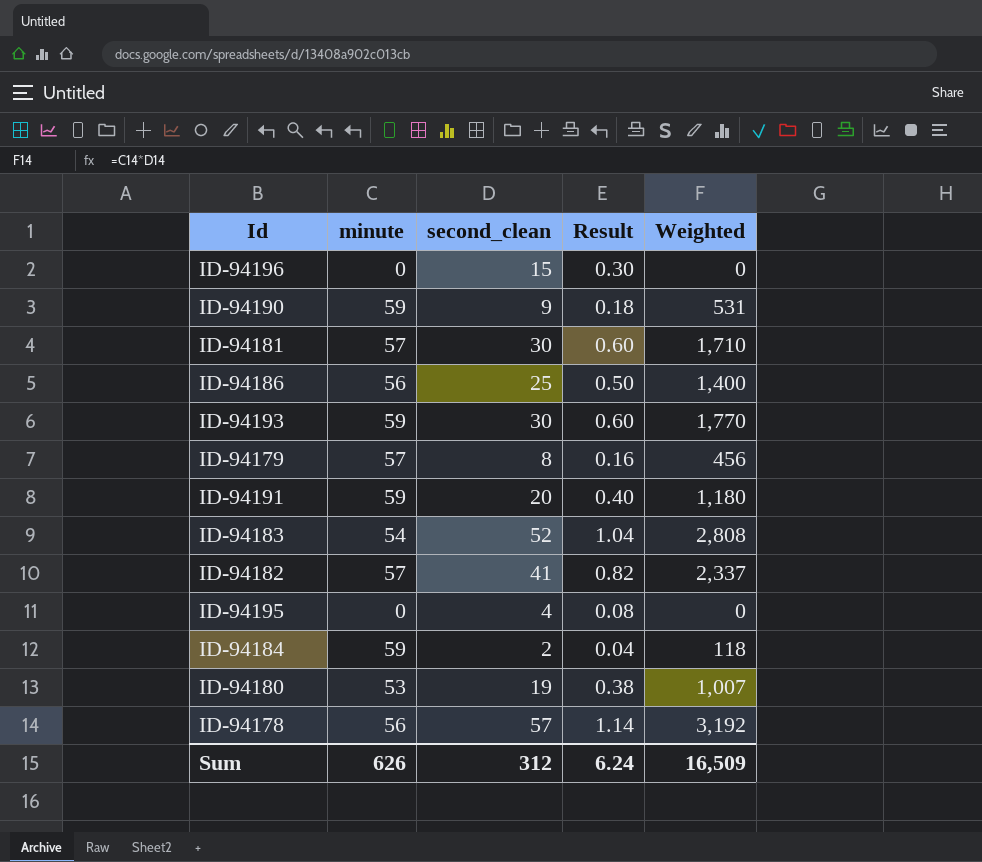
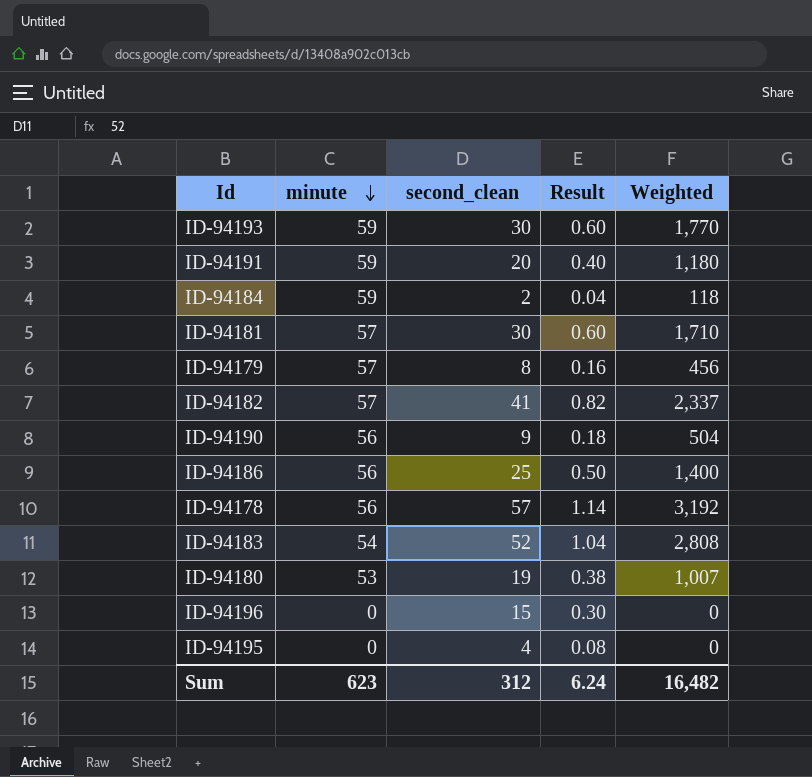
row order: none -> minute descending
ID-94190 | minute: 59 -> 56
ID-94190 | Weighted: 531 -> 504
Sum | minute: 626 -> 623
Sum | Weighted: 16,509 -> 16,482

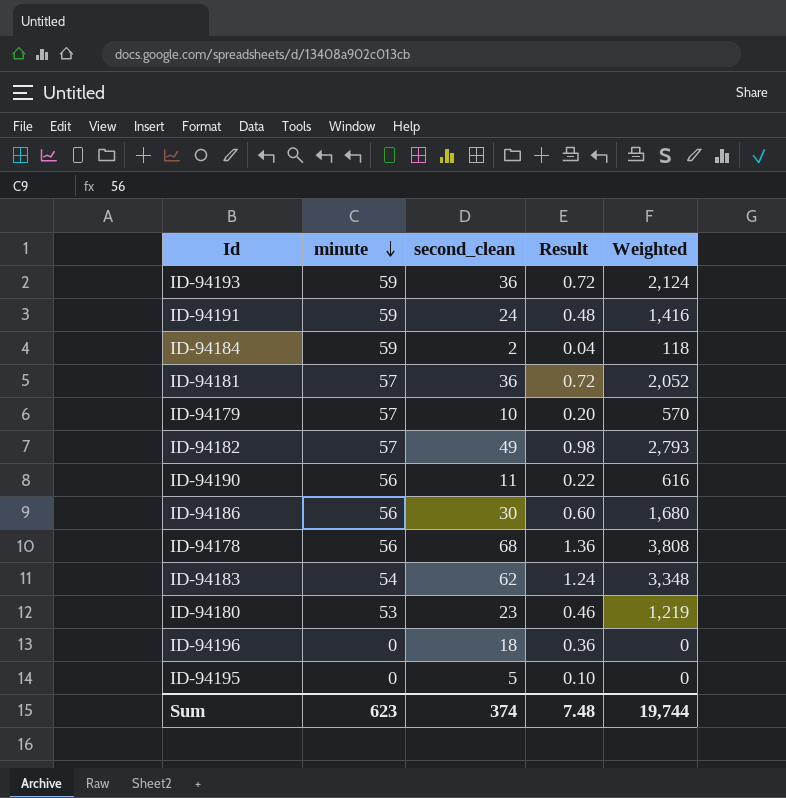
ID-94193 | second_clean: 30 -> 36
ID-94193 | Result: 0.60 -> 0.72
ID-94193 | Weighted: 1,770 -> 2,124
ID-94191 | second_clean: 20 -> 24
ID-94191 | Result: 0.40 -> 0.48
ID-94191 | Weighted: 1,180 -> 1,416
ID-94181 | second_clean: 30 -> 36
ID-94181 | Result: 0.60 -> 0.72
ID-94181 | Weighted: 1,710 -> 2,052
ID-94179 | second_clean: 8 -> 10
ID-94179 | Result: 0.16 -> 0.20
ID-94179 | Weighted: 456 -> 570
ID-94182 | second_clean: 41 -> 49
ID-94182 | Result: 0.82 -> 0.98
ID-94182 | Weighted: 2,337 -> 2,793
ID-94190 | second_clean: 9 -> 11
ID-94190 | Result: 0.18 -> 0.22
ID-94190 | Weighted: 504 -> 616
ID-94186 | second_clean: 25 -> 30
ID-94186 | Result: 0.50 -> 0.60
ID-94186 | Weighted: 1,400 -> 1,680
ID-94178 | second_clean: 57 -> 68
ID-94178 | Result: 1.14 -> 1.36
ID-94178 | Weighted: 3,192 -> 3,808
ID-94183 | second_clean: 52 -> 62
ID-94183 | Result: 1.04 -> 1.24
ID-94183 | Weighted: 2,808 -> 3,348
ID-94180 | second_clean: 19 -> 23
ID-94180 | Result: 0.38 -> 0.46
ID-94180 | Weighted: 1,007 -> 1,219
ID-94196 | second_clean: 15 -> 18
ID-94196 | Result: 0.30 -> 0.36
ID-94195 | second_clean: 4 -> 5
ID-94195 | Result: 0.08 -> 0.10
Sum | second_clean: 312 -> 374
Sum | Result: 6.24 -> 7.48
Sum | Weighted: 16,482 -> 19,744

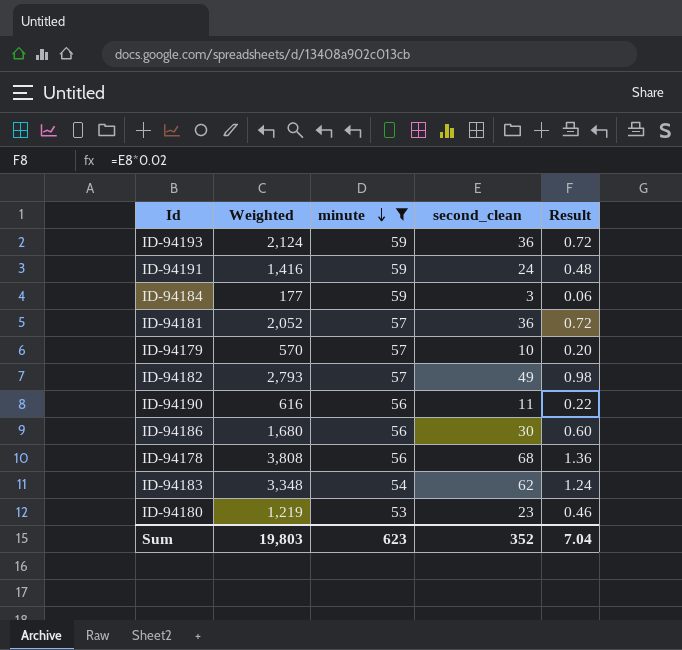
filter: none -> minute != 0
column Weighted | position: 5 -> 2
ID-94184 | Weighted: 118 -> 177
ID-94184 | second_clean: 2 -> 3
ID-94184 | Result: 0.04 -> 0.06
Sum | Weighted: 19,744 -> 19,803
Sum | second_clean: 374 -> 352
Sum | Result: 7.48 -> 7.04

